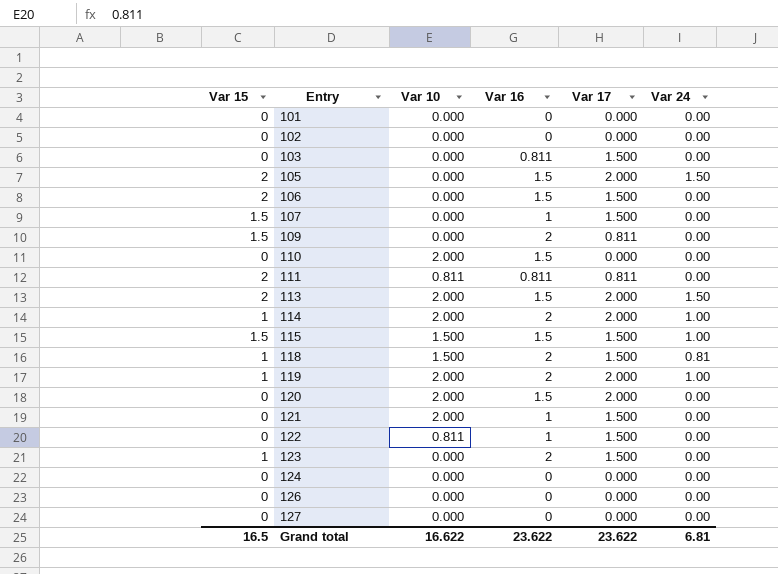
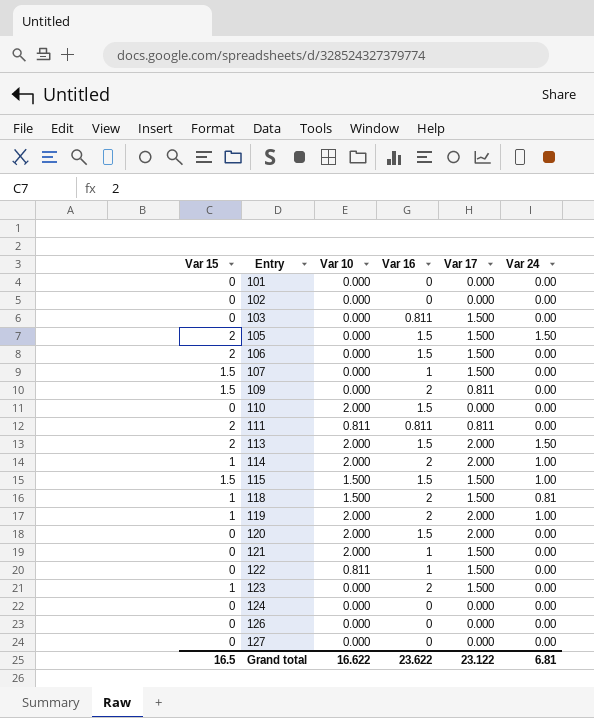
105 | Var 17: 2.000 -> 1.500
Grand total | Var 17: 23.622 -> 23.122

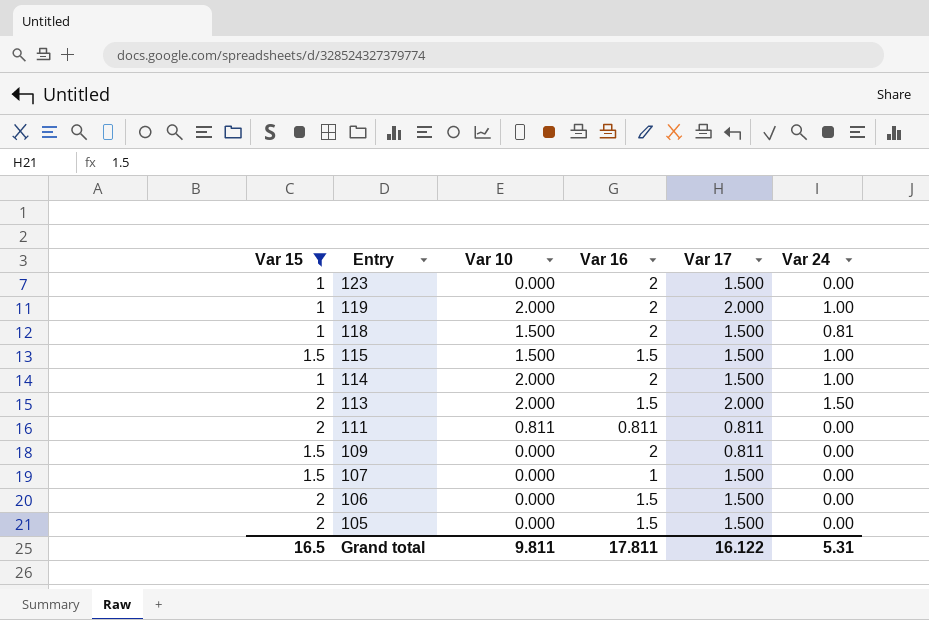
filter: none -> Var 15 != 0
row order: Entry ascending -> Entry descending
114 | Var 17: 2.000 -> 1.500
105 | Var 24: 1.50 -> 0.00
Grand total | Var 10: 16.622 -> 9.811
Grand total | Var 16: 23.622 -> 17.811
Grand total | Var 17: 23.122 -> 16.122
Grand total | Var 24: 6.81 -> 5.31

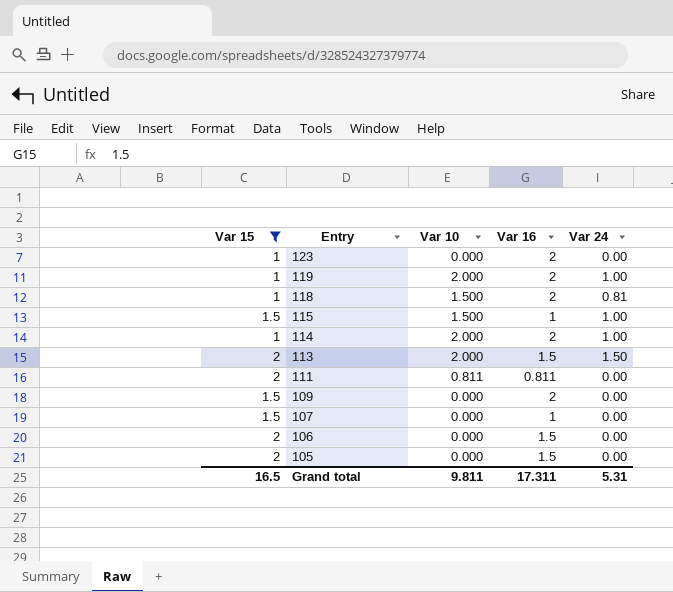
column Var 17 | position: 5 -> none
115 | Var 16: 1.5 -> 1
Grand total | Var 16: 17.811 -> 17.311

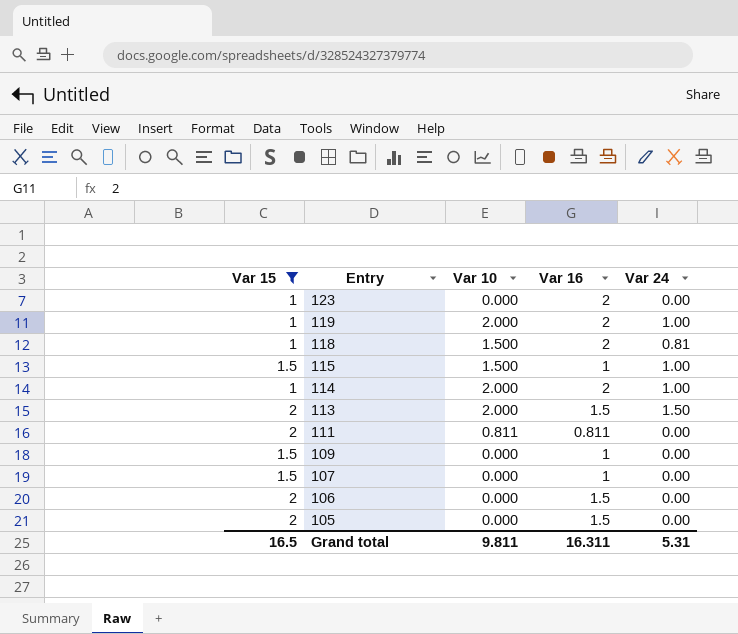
109 | Var 16: 2 -> 1
Grand total | Var 16: 17.311 -> 16.311

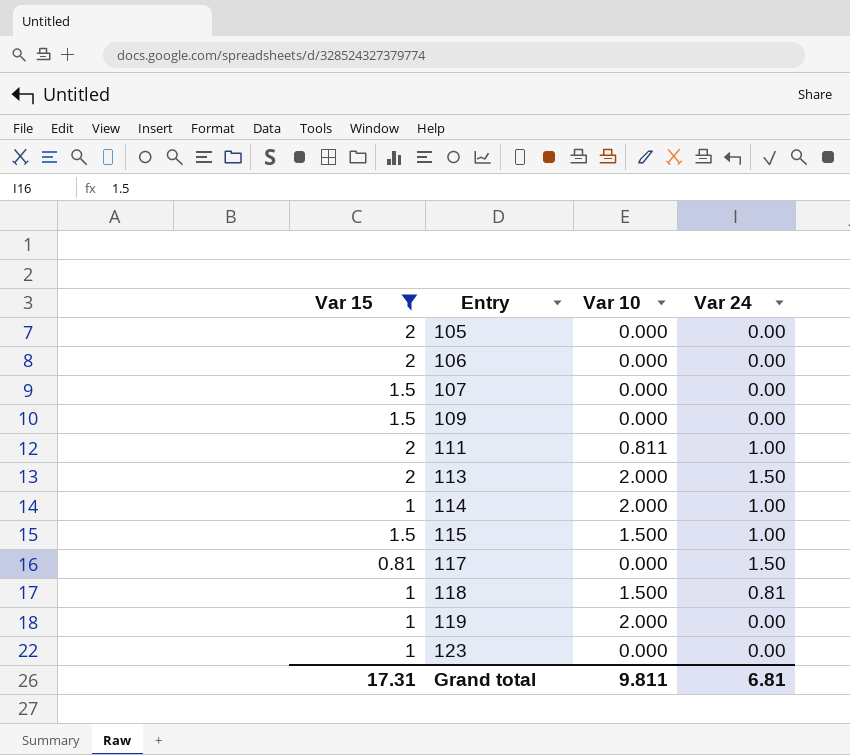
row order: Entry descending -> Entry ascending
column Var 16 | position: 4 -> none
111 | Var 24: 0.00 -> 1.00
row 117: none -> 0.81 | 0.000 | 1.50
119 | Var 24: 1.00 -> 0.00
Grand total | Var 15: 16.5 -> 17.31
Grand total | Var 24: 5.31 -> 6.81

